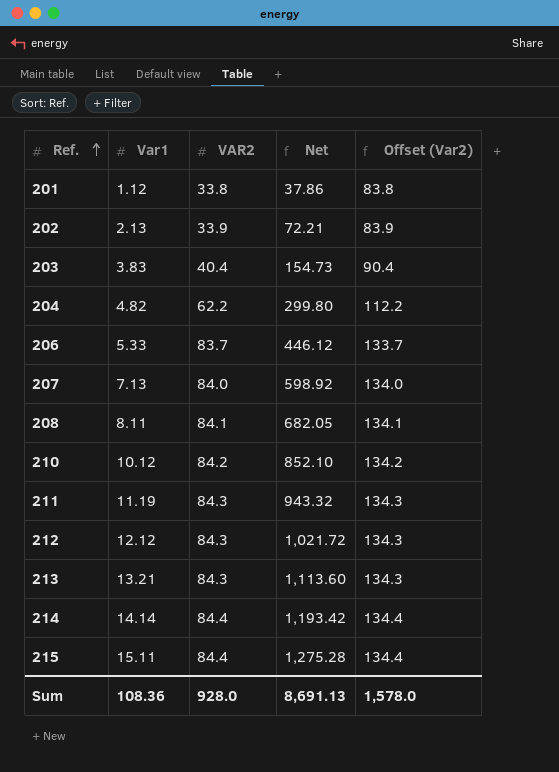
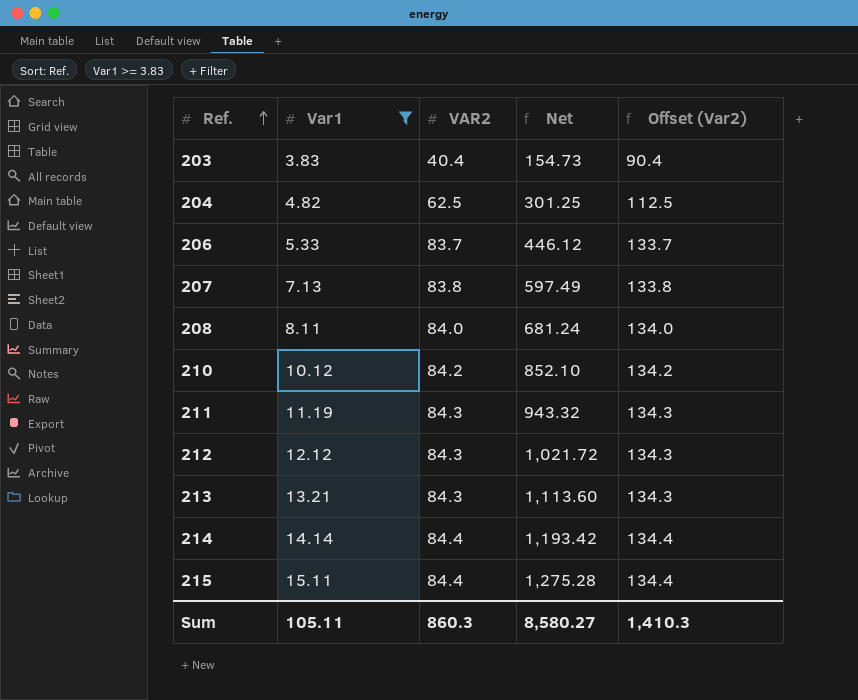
filter: none -> Var1 >= 3.83
204 | VAR2: 62.2 -> 62.5
204 | Net: 299.80 -> 301.25
204 | Offset (Var2): 112.2 -> 112.5
207 | VAR2: 84.0 -> 83.8
207 | Net: 598.92 -> 597.49
207 | Offset (Var2): 134.0 -> 133.8
208 | VAR2: 84.1 -> 84.0
208 | Net: 682.05 -> 681.24
208 | Offset (Var2): 134.1 -> 134.0
Sum | Var1: 108.36 -> 105.11
Sum | VAR2: 928.0 -> 860.3
Sum | Net: 8,691.13 -> 8,580.27
Sum | Offset (Var2): 1,578.0 -> 1,410.3

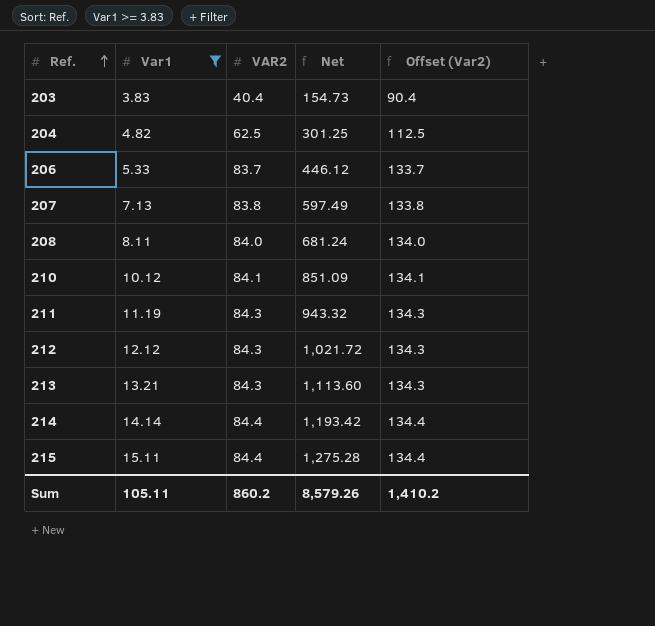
210 | VAR2: 84.2 -> 84.1
210 | Net: 852.10 -> 851.09
210 | Offset (Var2): 134.2 -> 134.1
Sum | VAR2: 860.3 -> 860.2
Sum | Net: 8,580.27 -> 8,579.26
Sum | Offset (Var2): 1,410.3 -> 1,410.2

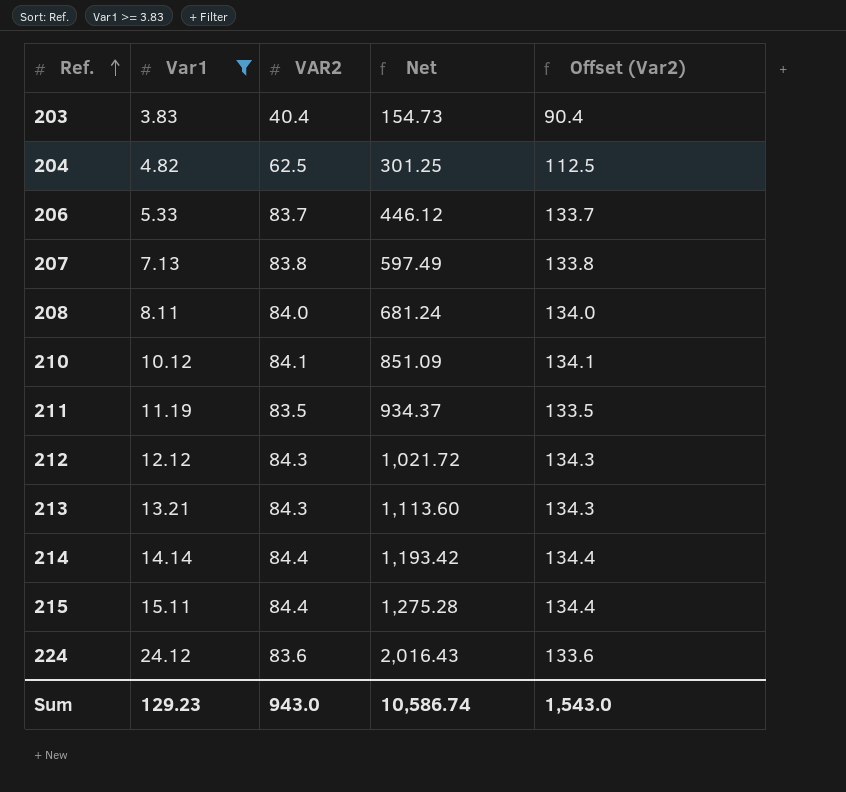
211 | VAR2: 84.3 -> 83.5
211 | Net: 943.32 -> 934.37
211 | Offset (Var2): 134.3 -> 133.5
row 224: none -> 24.12 | 83.6 | 2,016.43 | 133.6
Sum | Var1: 105.11 -> 129.23
Sum | VAR2: 860.2 -> 943.0
Sum | Net: 8,579.26 -> 10,586.74
Sum | Offset (Var2): 1,410.2 -> 1,543.0

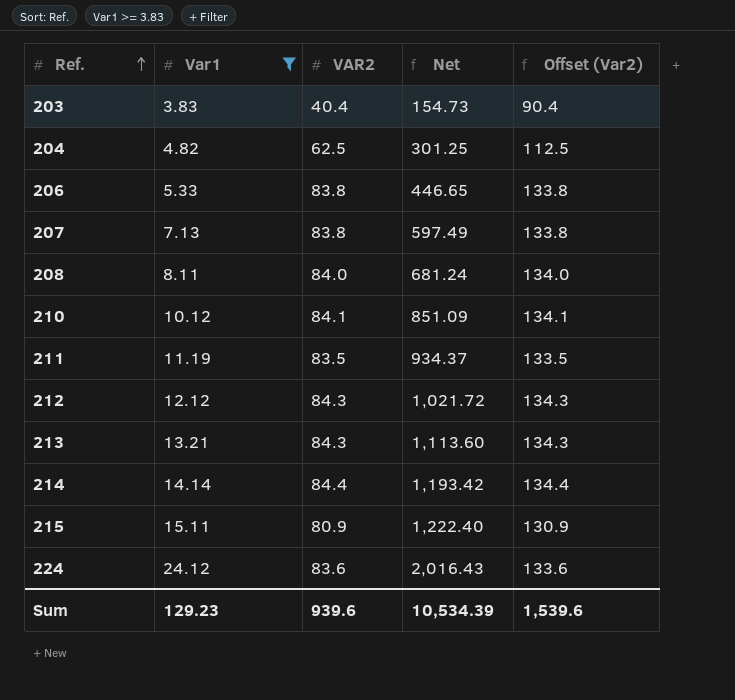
206 | VAR2: 83.7 -> 83.8
206 | Net: 446.12 -> 446.65
206 | Offset (Var2): 133.7 -> 133.8
215 | VAR2: 84.4 -> 80.9
215 | Net: 1,275.28 -> 1,222.40
215 | Offset (Var2): 134.4 -> 130.9
Sum | VAR2: 943.0 -> 939.6
Sum | Net: 10,586.74 -> 10,534.39
Sum | Offset (Var2): 1,543.0 -> 1,539.6

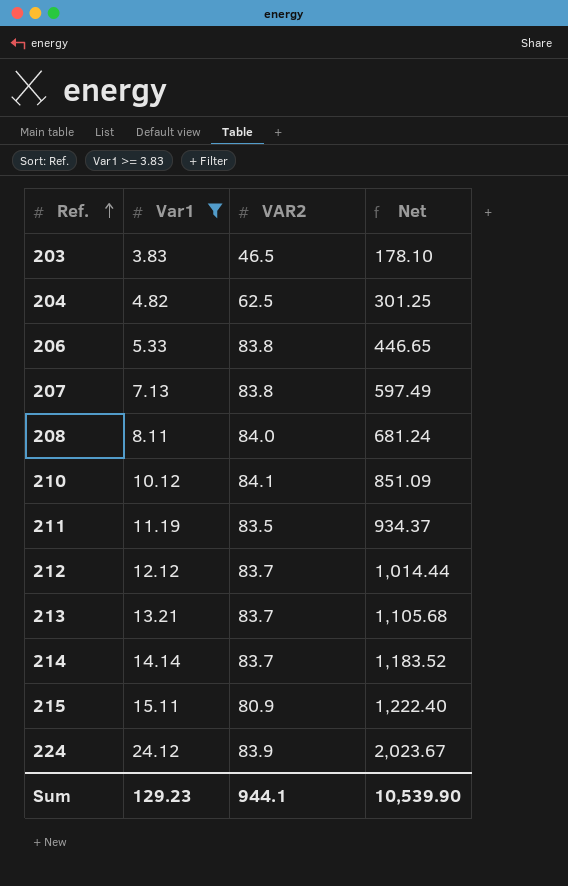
column Offset (Var2) | formula: [VAR2] + 50 -> none
203 | VAR2: 40.4 -> 46.5
203 | Net: 154.73 -> 178.10
212 | VAR2: 84.3 -> 83.7
212 | Net: 1,021.72 -> 1,014.44
213 | VAR2: 84.3 -> 83.7
213 | Net: 1,113.60 -> 1,105.68
214 | VAR2: 84.4 -> 83.7
214 | Net: 1,193.42 -> 1,183.52
224 | VAR2: 83.6 -> 83.9
224 | Net: 2,016.43 -> 2,023.67
Sum | VAR2: 939.6 -> 944.1
Sum | Net: 10,534.39 -> 10,539.90

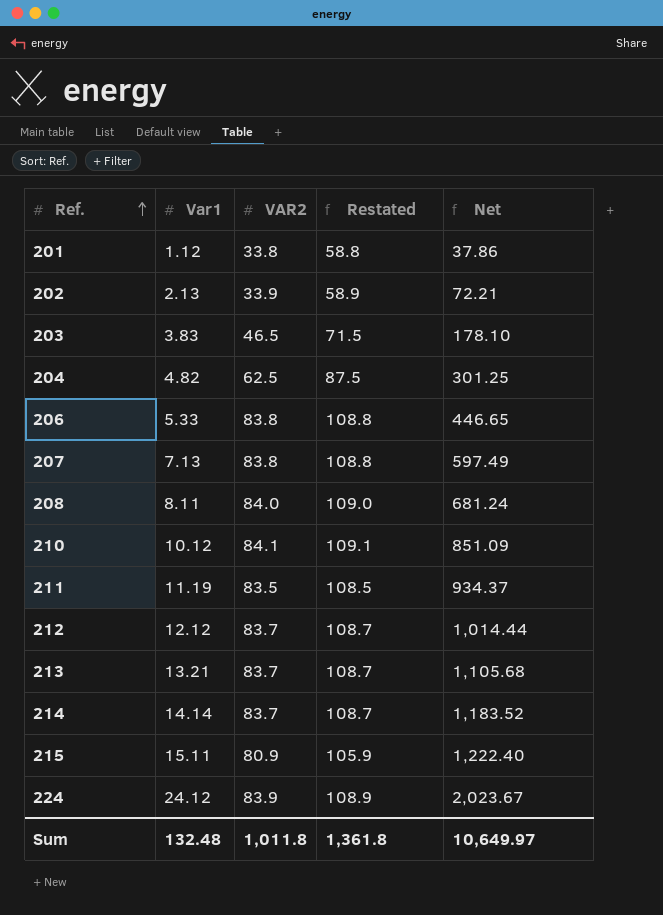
filter: Var1 >= 3.83 -> none
column Restated | formula: none -> [VAR2] + 25
Sum | Var1: 129.23 -> 132.48
Sum | VAR2: 944.1 -> 1,011.8
Sum | Net: 10,539.90 -> 10,649.97

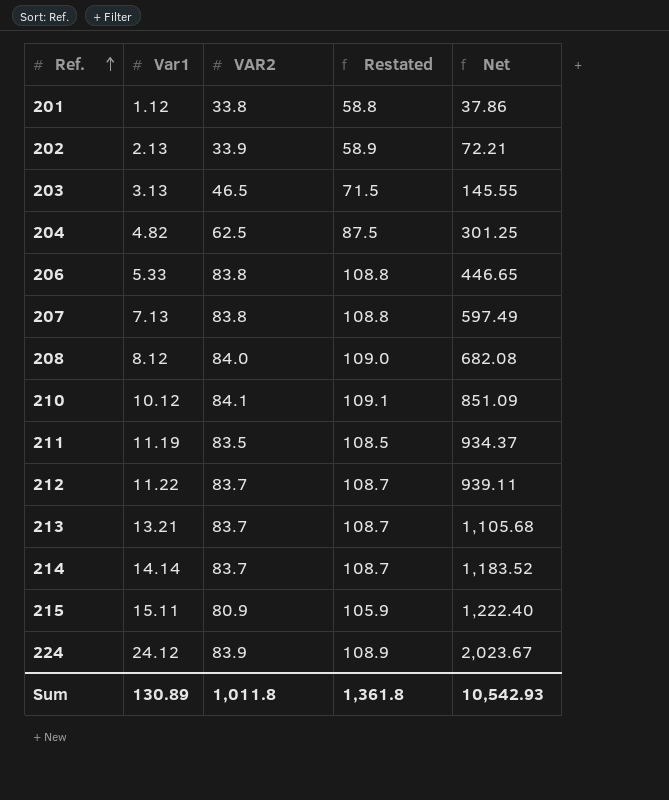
203 | Var1: 3.83 -> 3.13
203 | Net: 178.10 -> 145.55
208 | Var1: 8.11 -> 8.12
208 | Net: 681.24 -> 682.08
212 | Var1: 12.12 -> 11.22
212 | Net: 1,014.44 -> 939.11
Sum | Var1: 132.48 -> 130.89
Sum | Net: 10,649.97 -> 10,542.93

